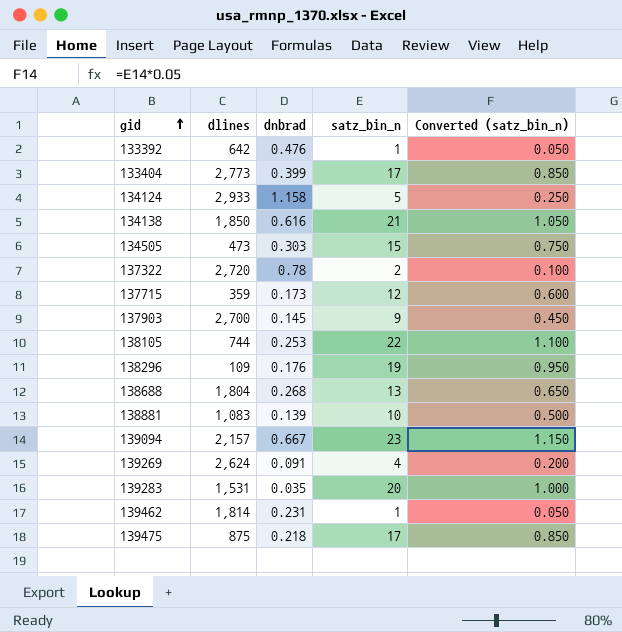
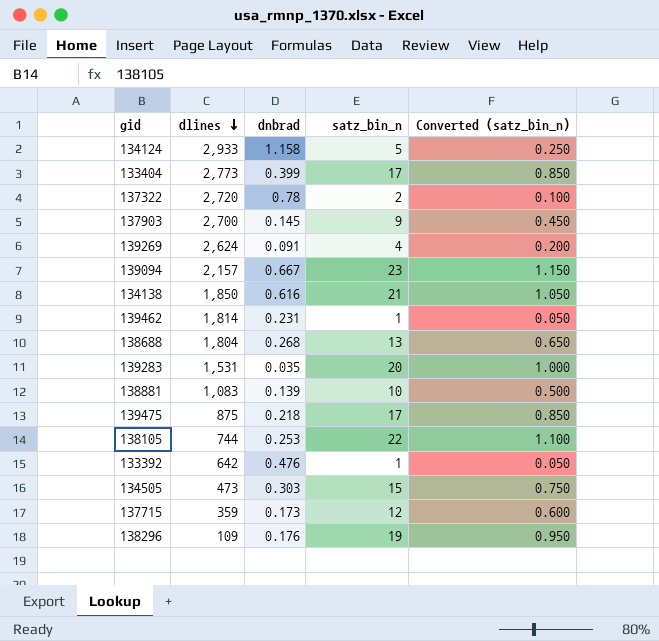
row order: gid ascending -> dlines descending

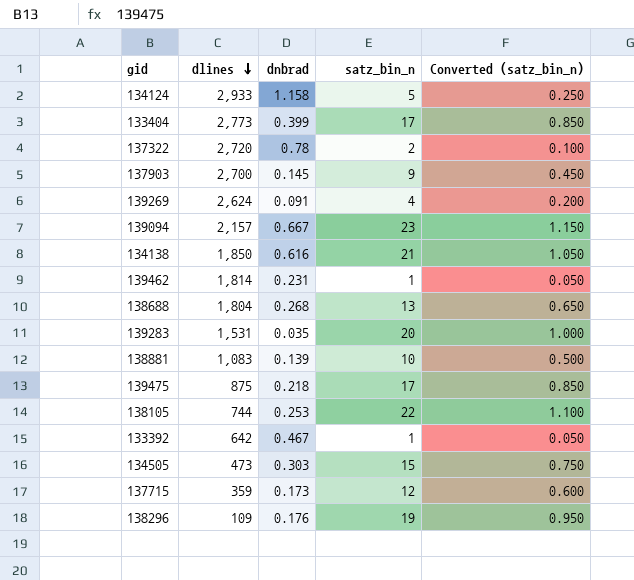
133392 | dnbrad: 0.476 -> 0.467

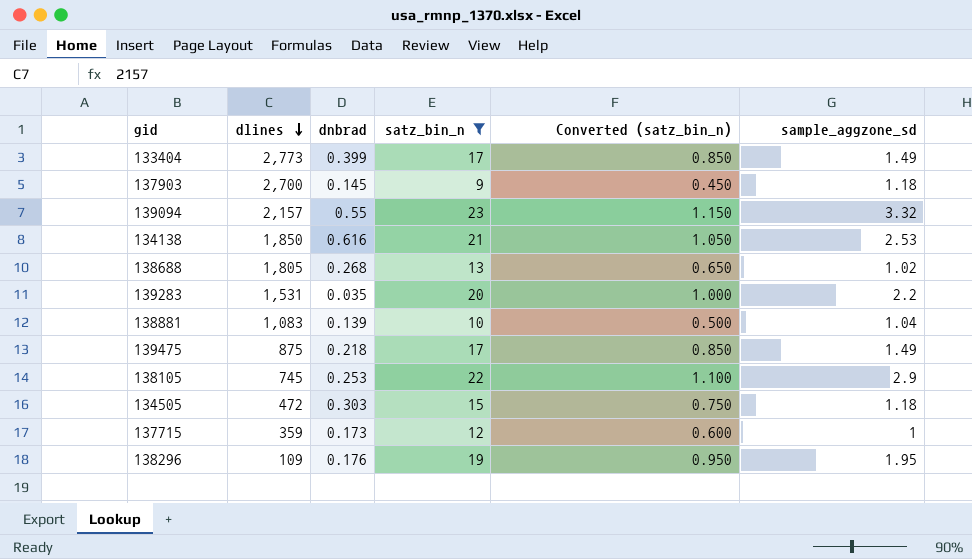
filter: none -> satz_bin_n >= 9
column sample_aggzone_sd | position: none -> 6
139094 | dnbrad: 0.667 -> 0.55
138688 | dlines: 1,804 -> 1,805
138105 | dlines: 744 -> 745
134505 | dlines: 473 -> 472

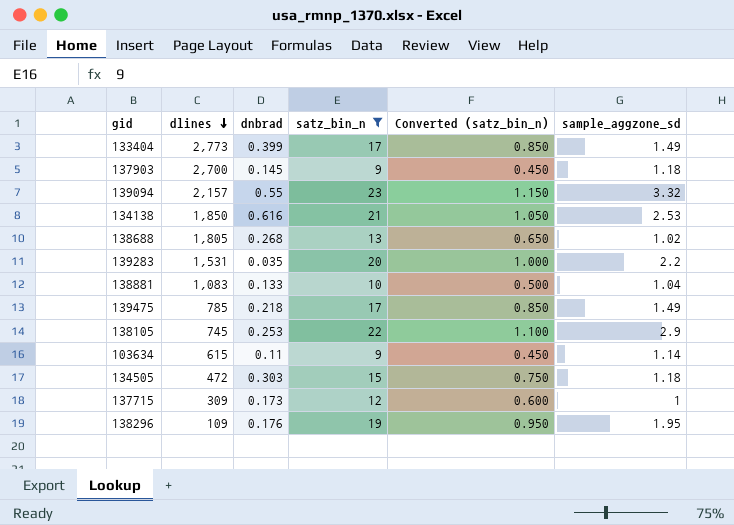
138881 | dnbrad: 0.139 -> 0.133
139475 | dlines: 875 -> 785
row 103634: none -> 615 | 0.11 | 9 | 0.450 | 1.14
137715 | dlines: 359 -> 309

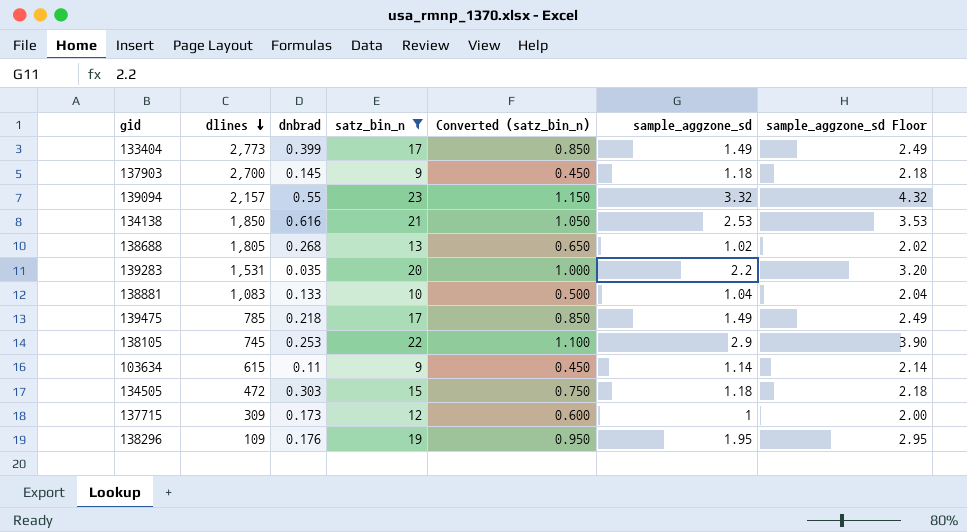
column sample_aggzone_sd Floor | formula: none -> [sample_aggzone_sd] + 1

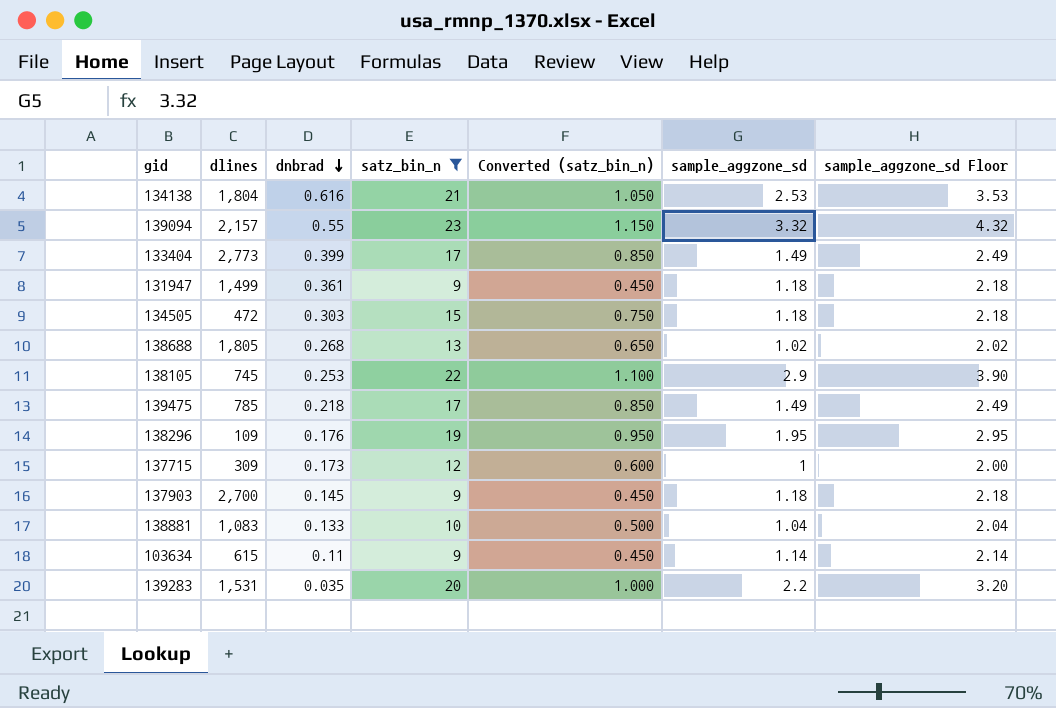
row order: dlines descending -> dnbrad descending
134138 | dlines: 1,850 -> 1,804
row 131947: none -> 1,499 | 0.361 | 9 | 0.450 | 1.18 | 2.18

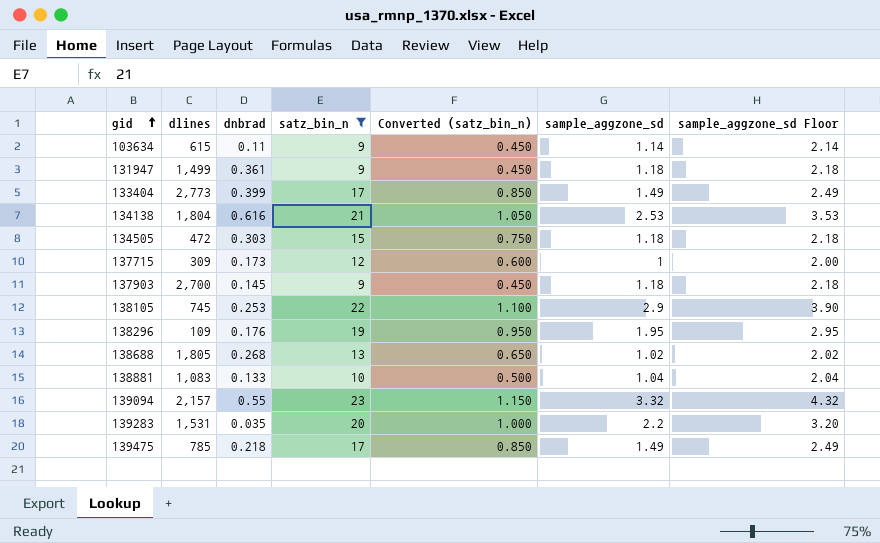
row order: dnbrad descending -> gid ascending

